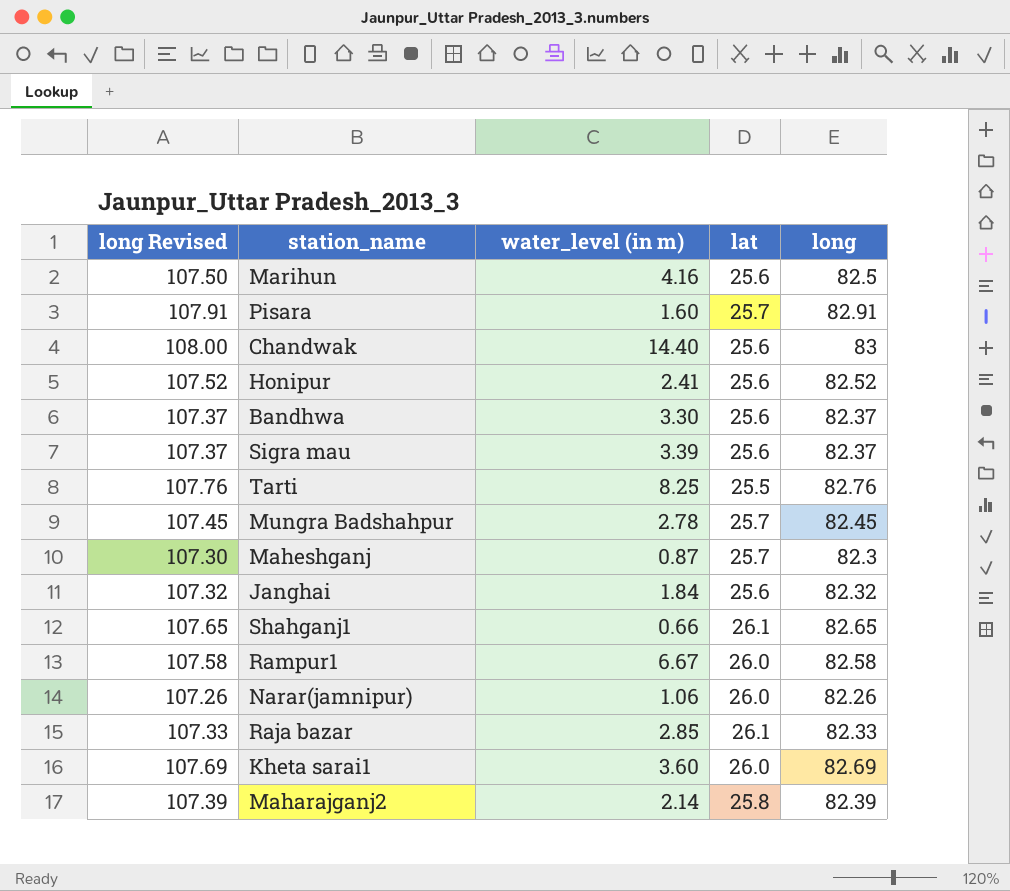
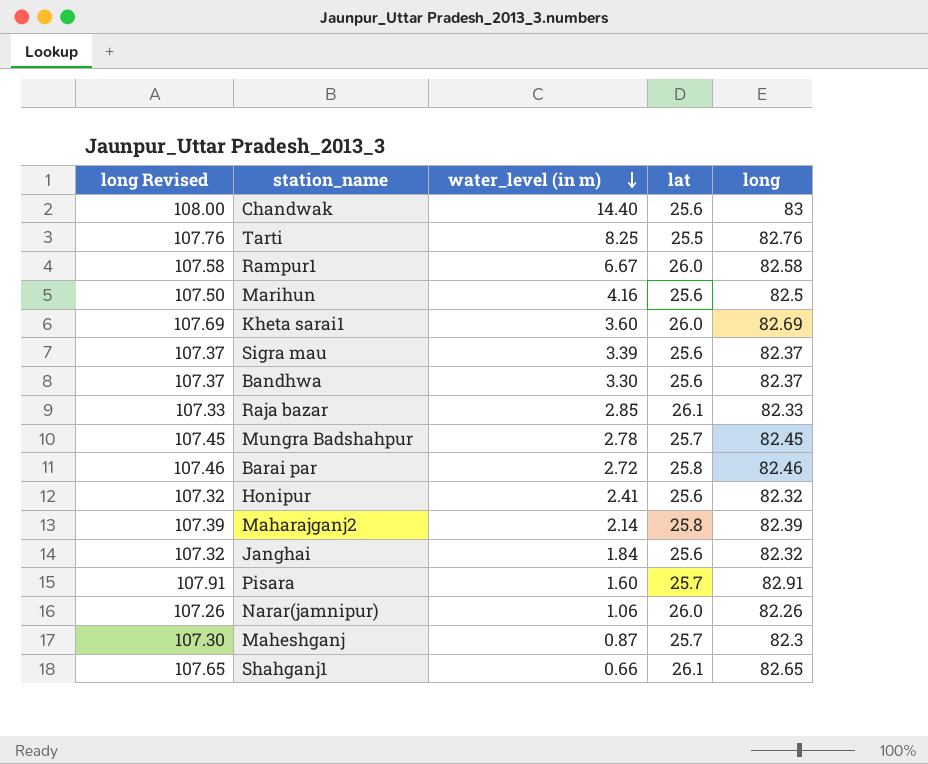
row order: none -> water_level (in m) descending
row Barai par: none -> 107.46 | 2.72 | 25.8 | 82.46
Honipur | long Revised: 107.52 -> 107.32
Honipur | long: 82.52 -> 82.32

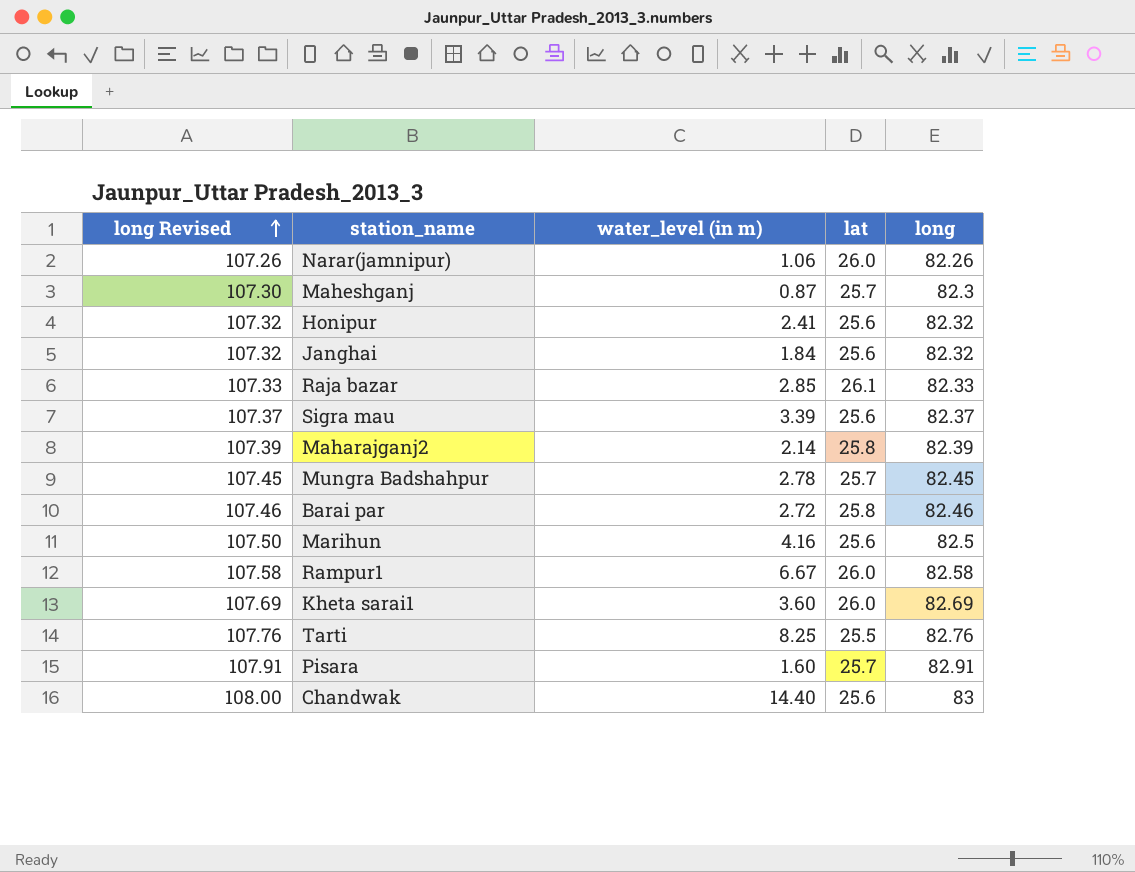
row order: water_level (in m) descending -> long Revised ascending
row Bandhwa: 107.37 | 3.30 | 25.6 | 82.37 -> none
row Shahganj1: 107.65 | 0.66 | 26.1 | 82.65 -> none

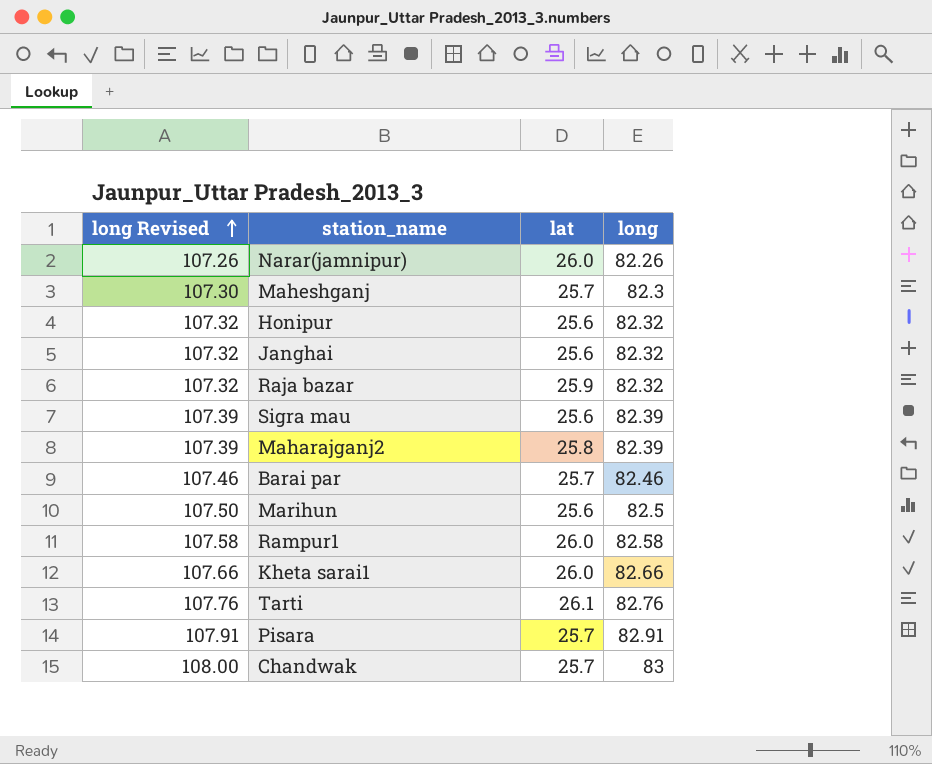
column water_level (in m) | position: 3 -> none
row Mungra Badshahpur: 107.45 | 2.78 | 25.7 | 82.45 -> none
Raja bazar | long Revised: 107.33 -> 107.32
Raja bazar | lat: 26.1 -> 25.9
Raja bazar | long: 82.33 -> 82.32
Sigra mau | long Revised: 107.37 -> 107.39
Sigra mau | long: 82.37 -> 82.39
Barai par | lat: 25.8 -> 25.7
Kheta sarai1 | long Revised: 107.69 -> 107.66
Kheta sarai1 | long: 82.69 -> 82.66
Tarti | lat: 25.5 -> 26.1
Chandwak | lat: 25.6 -> 25.7

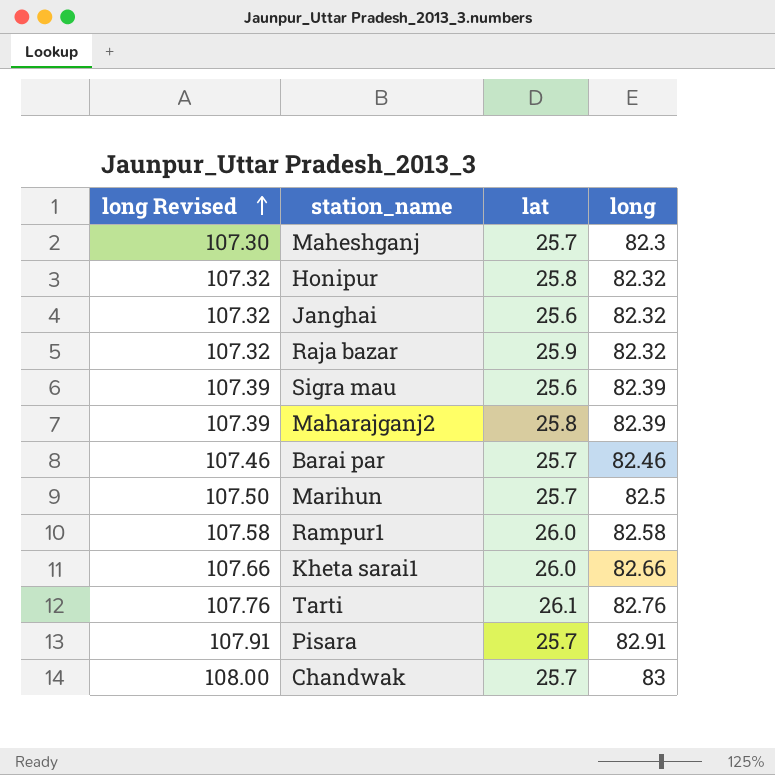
row Narar(jamnipur): 107.26 | 26.0 | 82.26 -> none
Honipur | lat: 25.6 -> 25.8
Marihun | lat: 25.6 -> 25.7

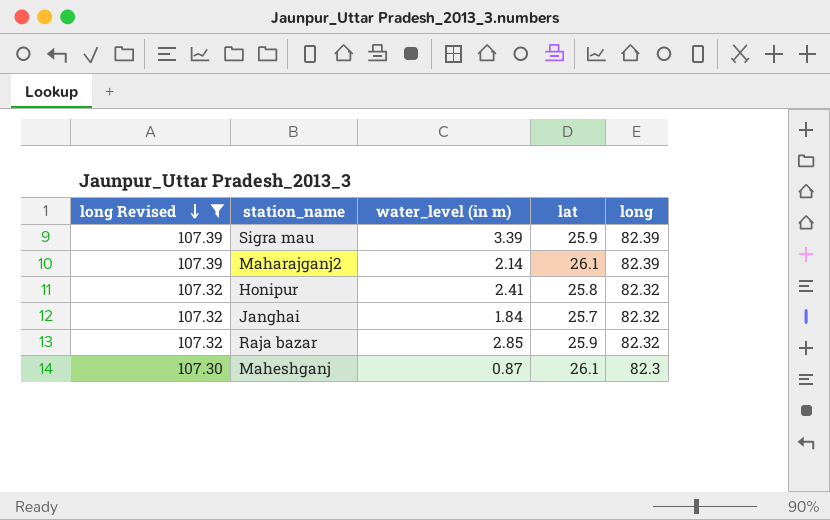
filter: none -> long Revised <= 107.39
row order: long Revised ascending -> long Revised descending
column water_level (in m) | position: none -> 3
Sigra mau | lat: 25.6 -> 25.9
Maharajganj2 | lat: 25.8 -> 26.1
Janghai | lat: 25.6 -> 25.7
Maheshganj | lat: 25.7 -> 26.1

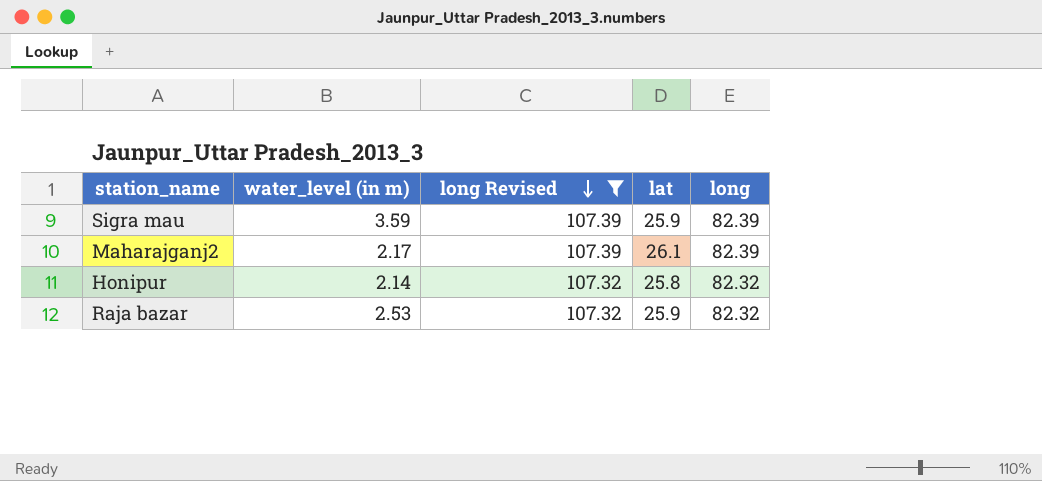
column long Revised | position: 1 -> 3
row Janghai: 107.32 | 1.84 | 25.7 | 82.32 -> none
row Maheshganj: 107.30 | 0.87 | 26.1 | 82.3 -> none
Sigra mau | water_level (in m): 3.39 -> 3.59
Maharajganj2 | water_level (in m): 2.14 -> 2.17
Honipur | water_level (in m): 2.41 -> 2.14
Raja bazar | water_level (in m): 2.85 -> 2.53

